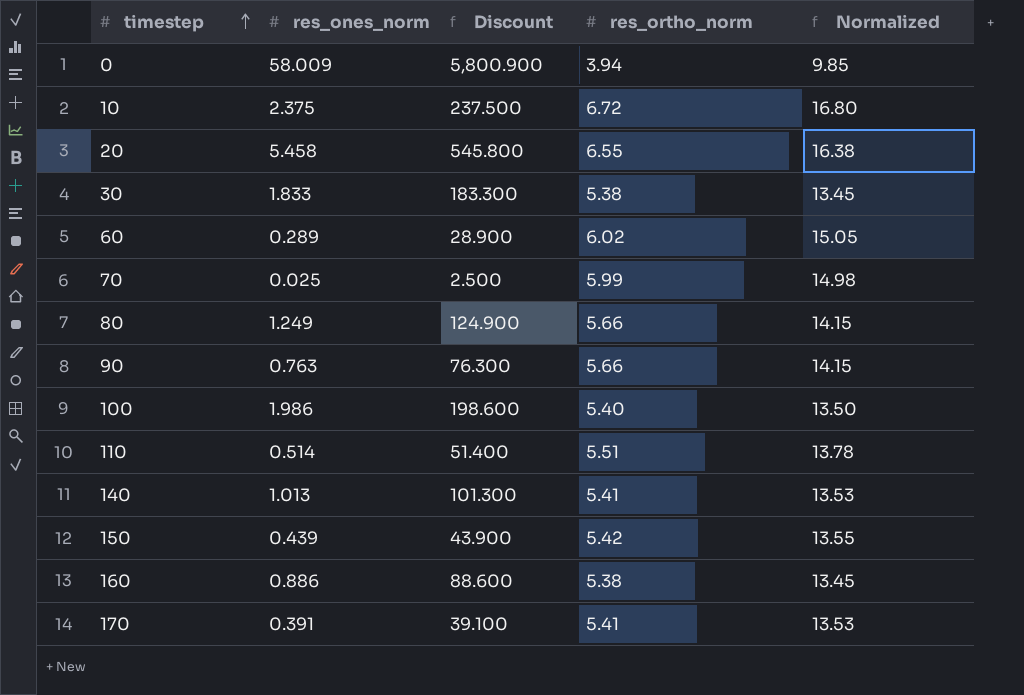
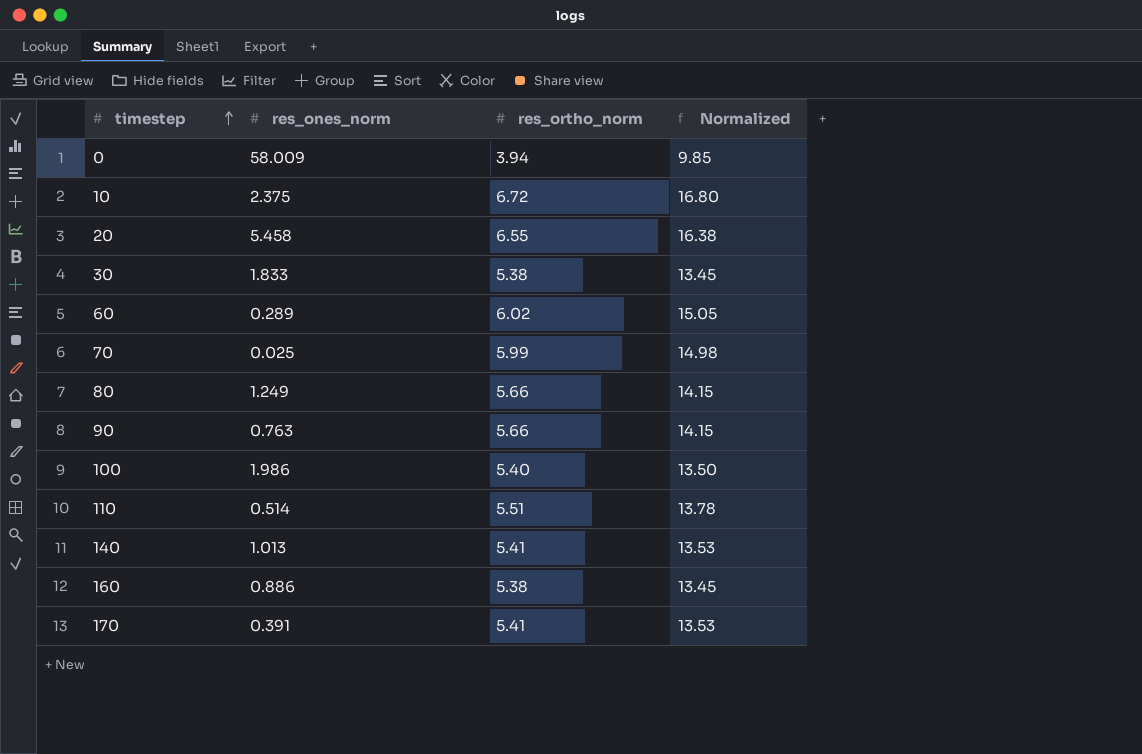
column Discount | formula: [res_ones_norm] * 100 -> none
row 150: 0.439 | 43.900 | 5.42 | 13.55 -> none

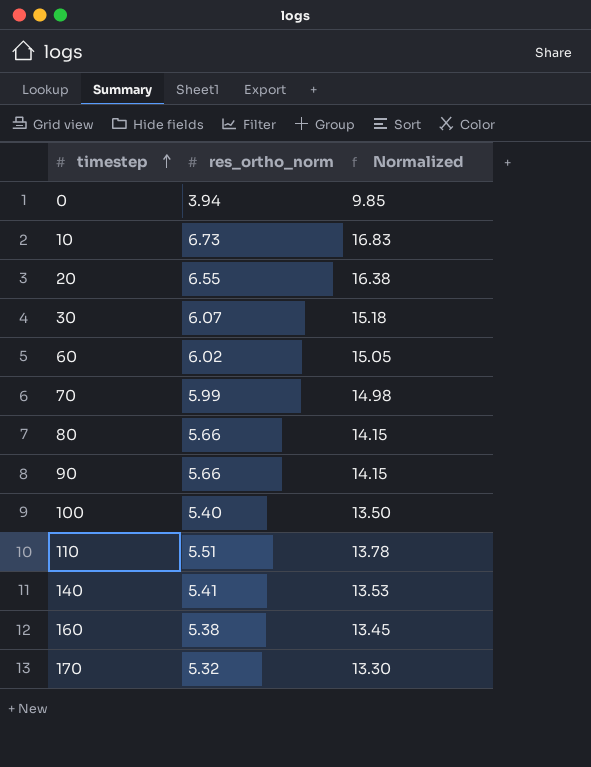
column res_ones_norm | position: 2 -> none
10 | res_ortho_norm: 6.72 -> 6.73
10 | Normalized: 16.80 -> 16.83
30 | res_ortho_norm: 5.38 -> 6.07
30 | Normalized: 13.45 -> 15.18
170 | res_ortho_norm: 5.41 -> 5.32
170 | Normalized: 13.53 -> 13.30

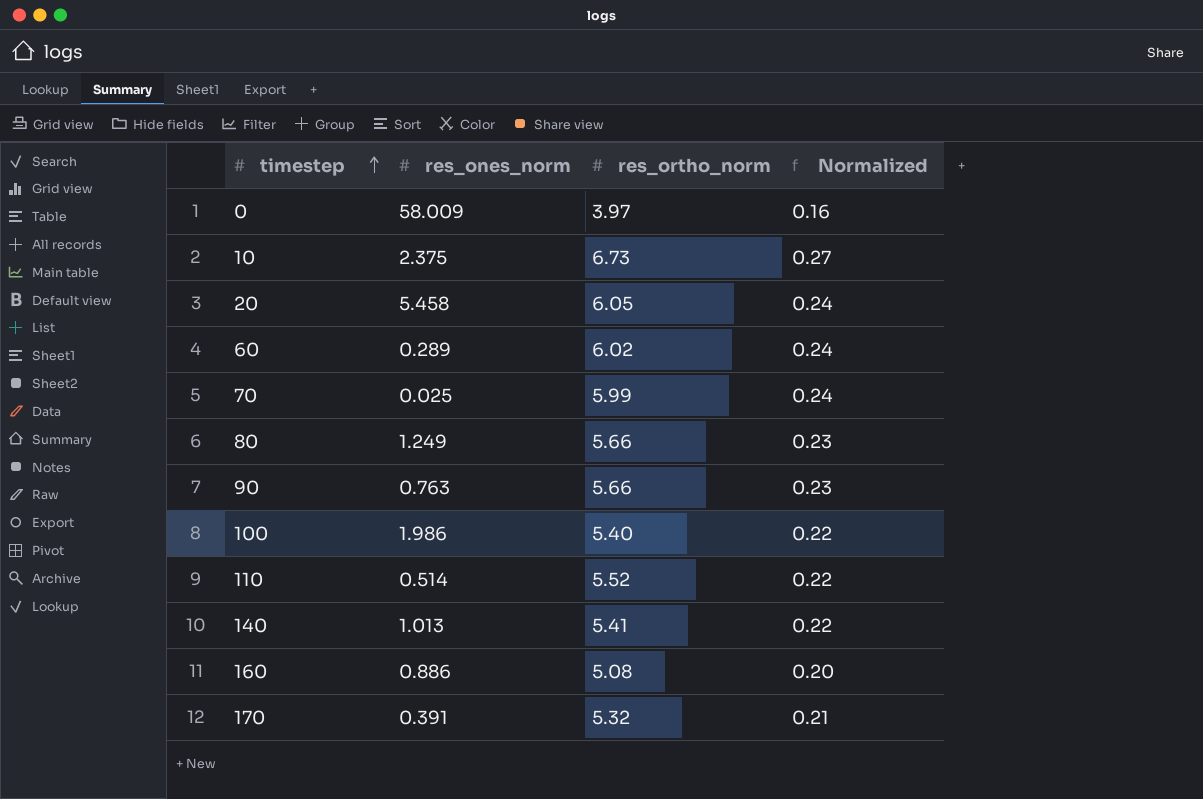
column res_ones_norm | position: none -> 2
column Normalized | formula: [res_ortho_norm] * 2.5 -> [res_ortho_norm] * 0.04
row 30: 6.07 | 15.18 -> none
0 | res_ortho_norm: 3.94 -> 3.97
20 | res_ortho_norm: 6.55 -> 6.05
110 | res_ortho_norm: 5.51 -> 5.52
160 | res_ortho_norm: 5.38 -> 5.08

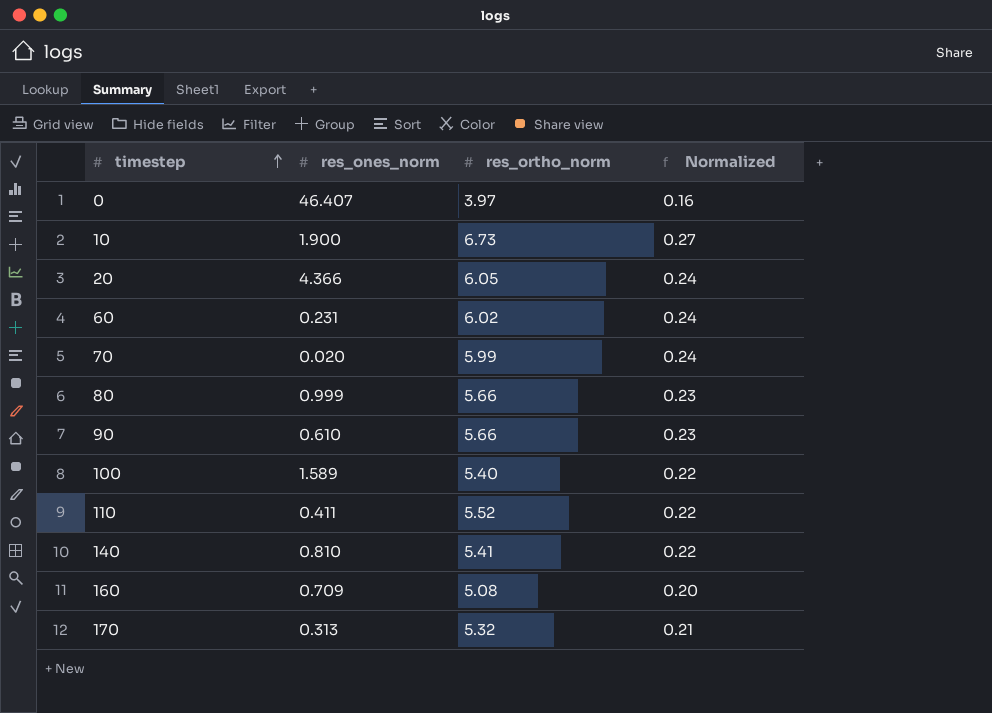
0 | res_ones_norm: 58.009 -> 46.407
10 | res_ones_norm: 2.375 -> 1.900
20 | res_ones_norm: 5.458 -> 4.366
60 | res_ones_norm: 0.289 -> 0.231
70 | res_ones_norm: 0.025 -> 0.020
80 | res_ones_norm: 1.249 -> 0.999
90 | res_ones_norm: 0.763 -> 0.610
100 | res_ones_norm: 1.986 -> 1.589
110 | res_ones_norm: 0.514 -> 0.411
140 | res_ones_norm: 1.013 -> 0.810
160 | res_ones_norm: 0.886 -> 0.709
170 | res_ones_norm: 0.391 -> 0.313

